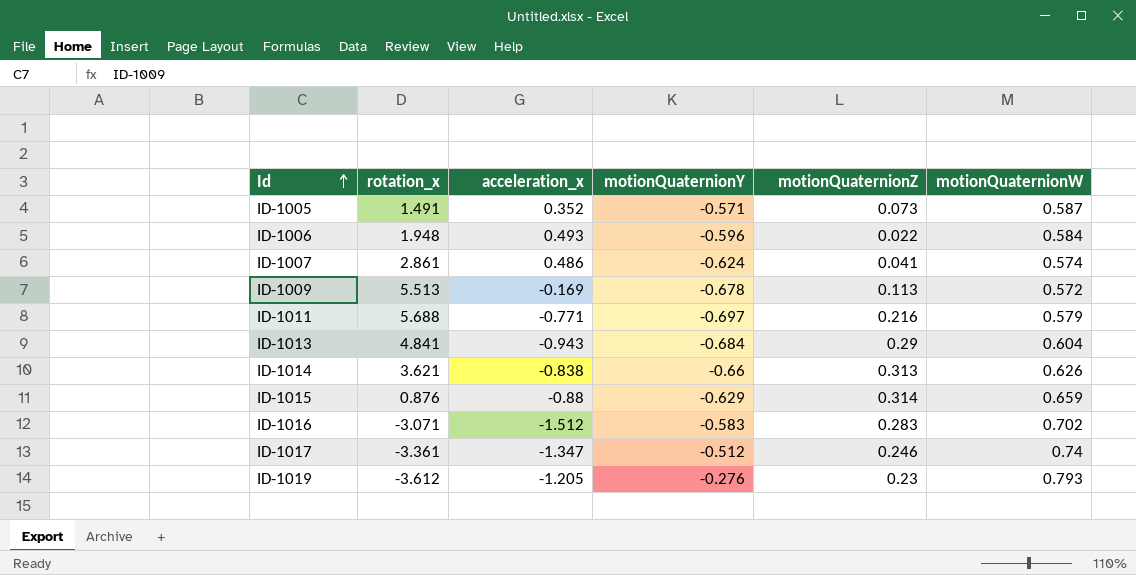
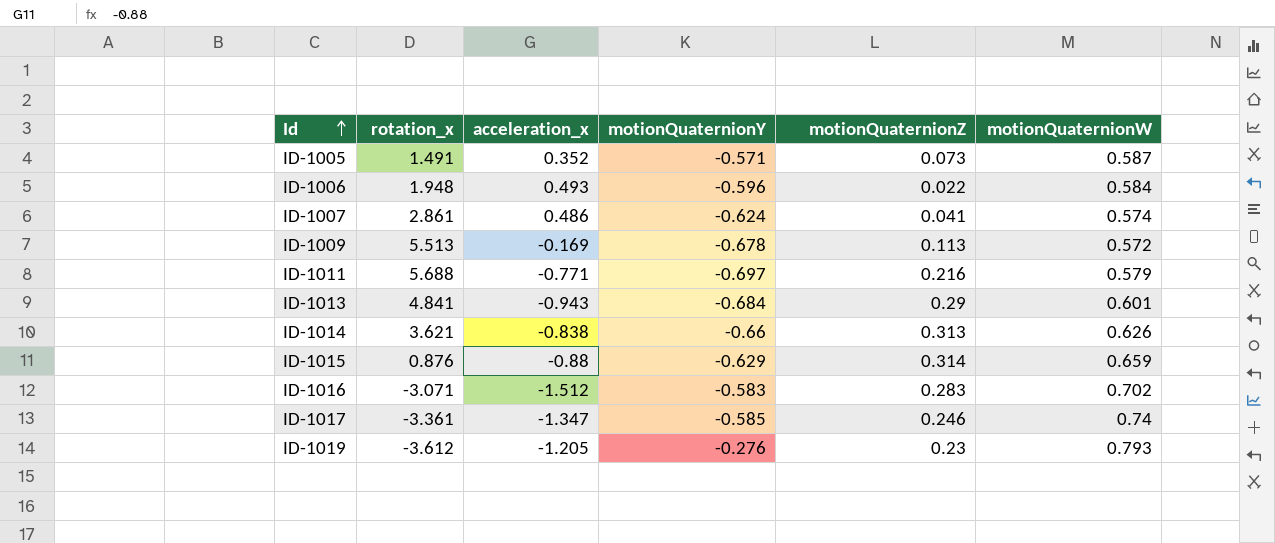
ID-1013 | motionQuaternionW: 0.604 -> 0.601
ID-1017 | motionQuaternionY: -0.512 -> -0.585

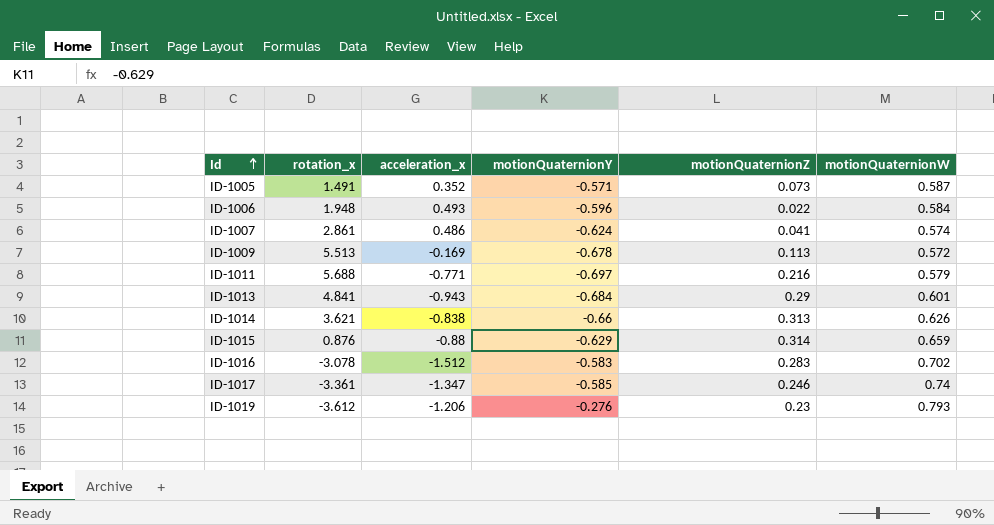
ID-1016 | rotation_x: -3.071 -> -3.078
ID-1019 | acceleration_x: -1.205 -> -1.206

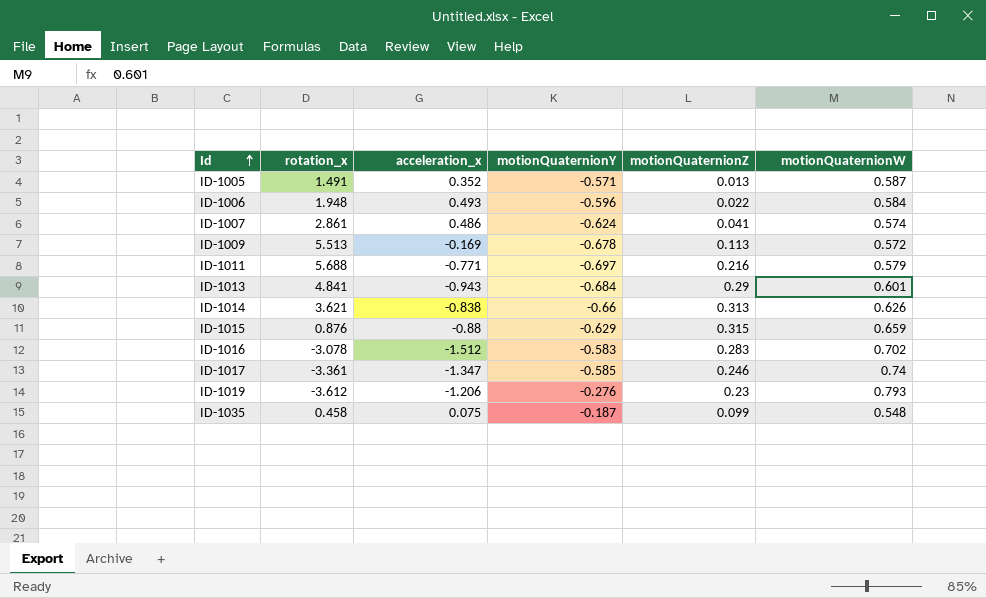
ID-1005 | motionQuaternionZ: 0.073 -> 0.013
ID-1015 | motionQuaternionZ: 0.314 -> 0.315
row ID-1035: none -> 0.458 | 0.075 | -0.187 | 0.099 | 0.548

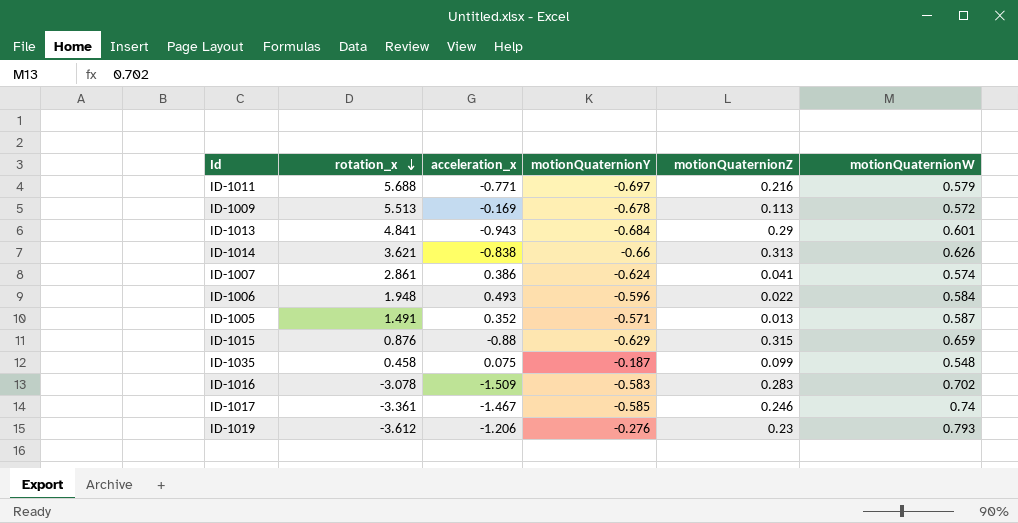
row order: Id ascending -> rotation_x descending
ID-1007 | acceleration_x: 0.486 -> 0.386
ID-1016 | acceleration_x: -1.512 -> -1.509
ID-1017 | acceleration_x: -1.347 -> -1.467

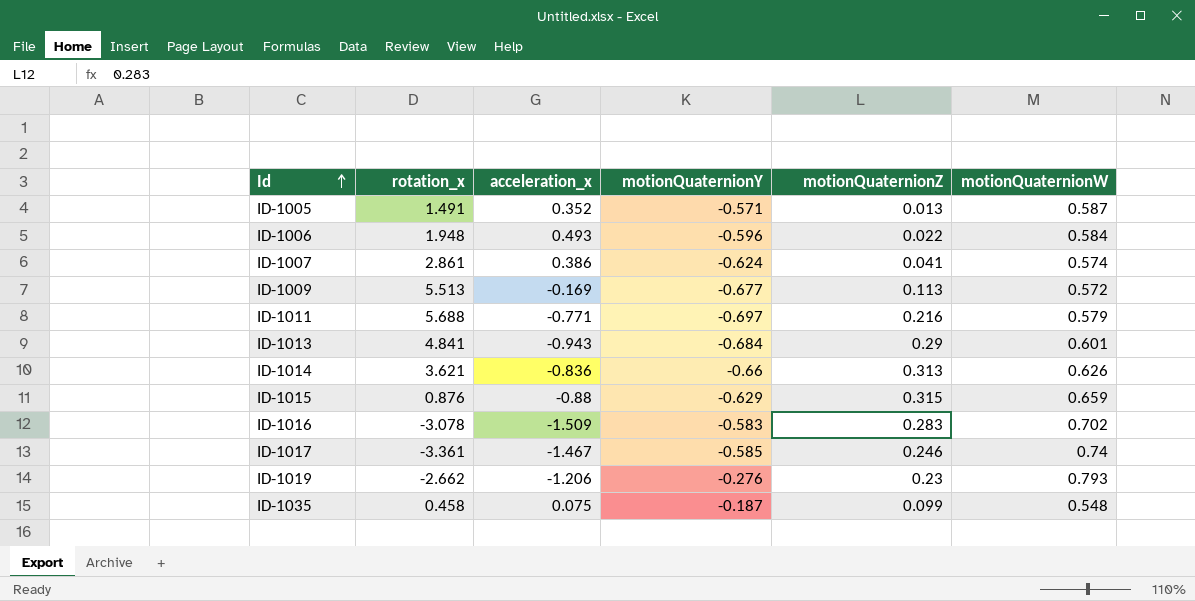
row order: rotation_x descending -> Id ascending
ID-1009 | motionQuaternionY: -0.678 -> -0.677
ID-1014 | acceleration_x: -0.838 -> -0.836
ID-1019 | rotation_x: -3.612 -> -2.662

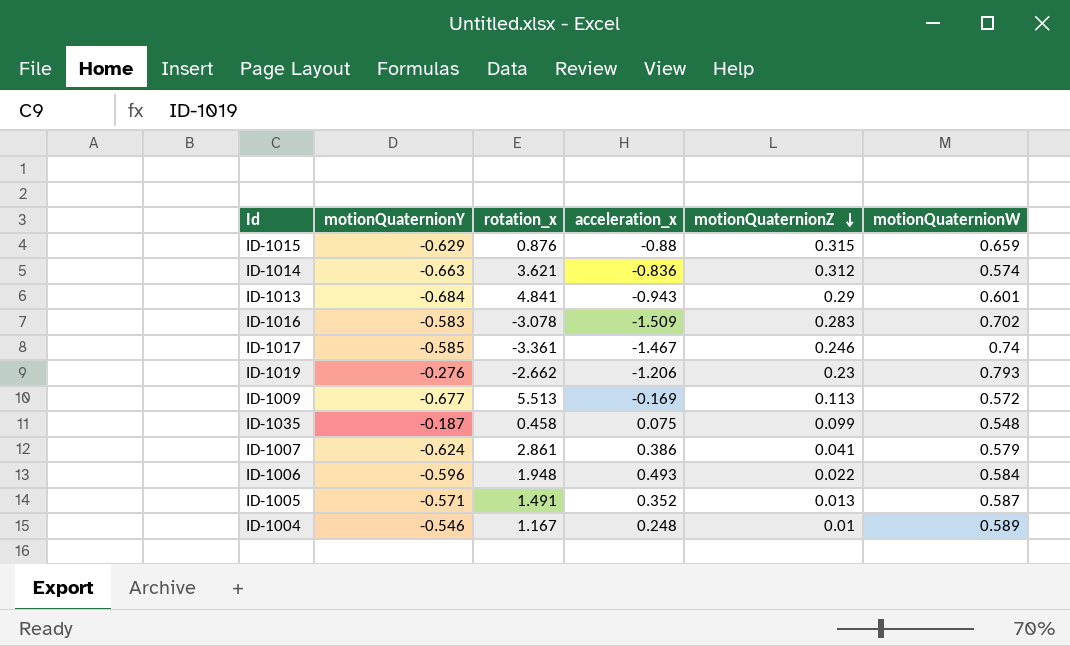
row order: Id ascending -> motionQuaternionZ descending
column motionQuaternionY | position: 4 -> 2
row ID-1011: 5.688 | -0.771 | -0.697 | 0.216 | 0.579 -> none
ID-1014 | motionQuaternionY: -0.66 -> -0.663
ID-1014 | motionQuaternionZ: 0.313 -> 0.312
ID-1014 | motionQuaternionW: 0.626 -> 0.574
ID-1007 | motionQuaternionW: 0.574 -> 0.579
row ID-1004: none -> -0.546 | 1.167 | 0.248 | 0.01 | 0.589

